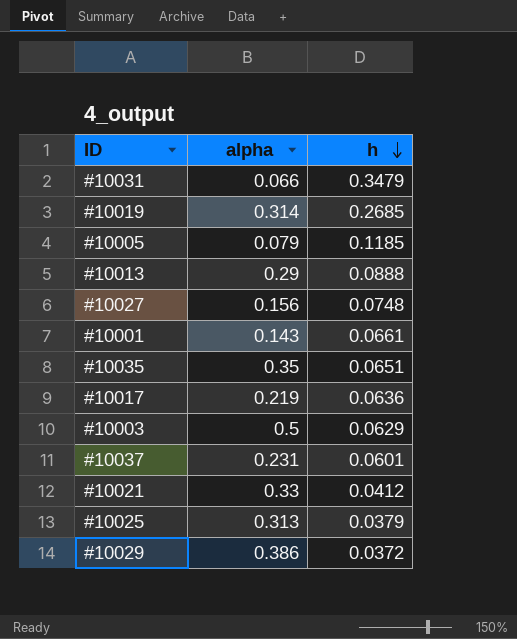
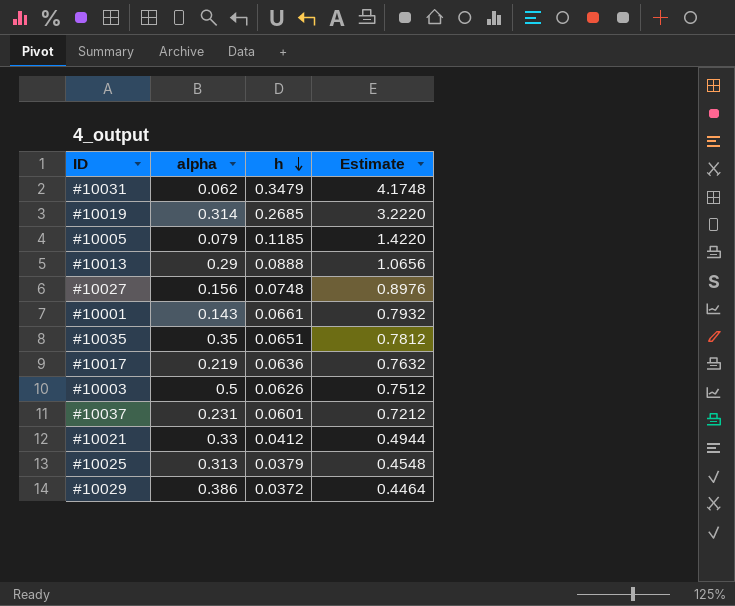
column Estimate | formula: none -> [h] * 12
#10031 | alpha: 0.066 -> 0.062
#10003 | h: 0.0629 -> 0.0626

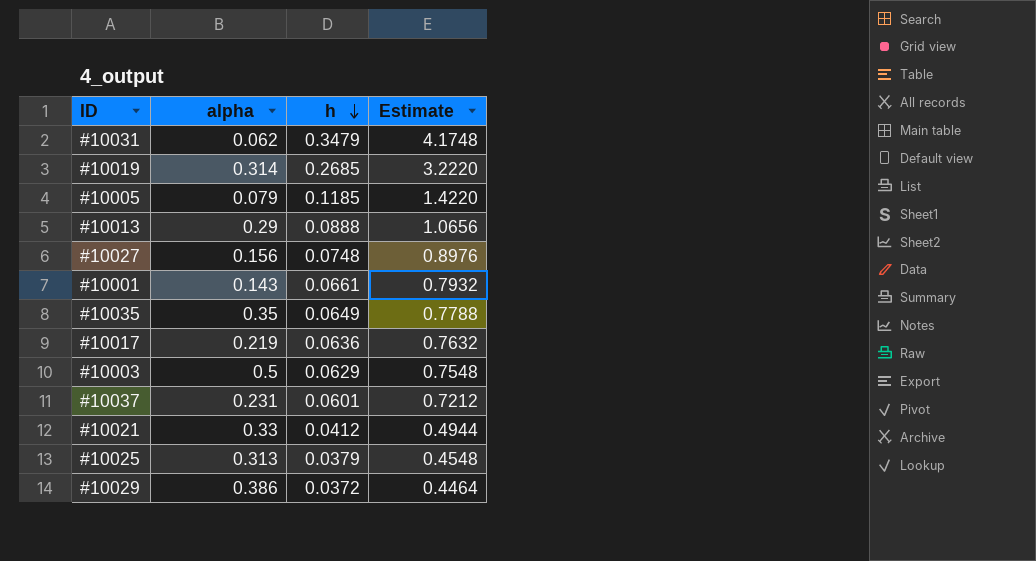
#10035 | h: 0.0651 -> 0.0649
#10035 | Estimate: 0.7812 -> 0.7788
#10003 | h: 0.0626 -> 0.0629
#10003 | Estimate: 0.7512 -> 0.7548

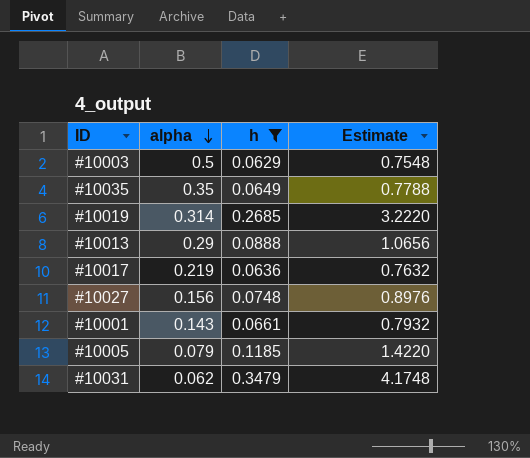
filter: none -> h >= 0.0629
row order: h descending -> alpha descending

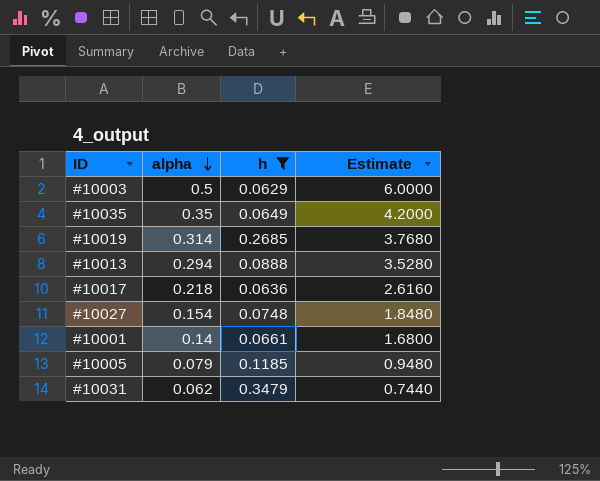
column Estimate | formula: [h] * 12 -> [alpha] * 12
#10013 | alpha: 0.29 -> 0.294
#10017 | alpha: 0.219 -> 0.218
#10027 | alpha: 0.156 -> 0.154
#10001 | alpha: 0.143 -> 0.14

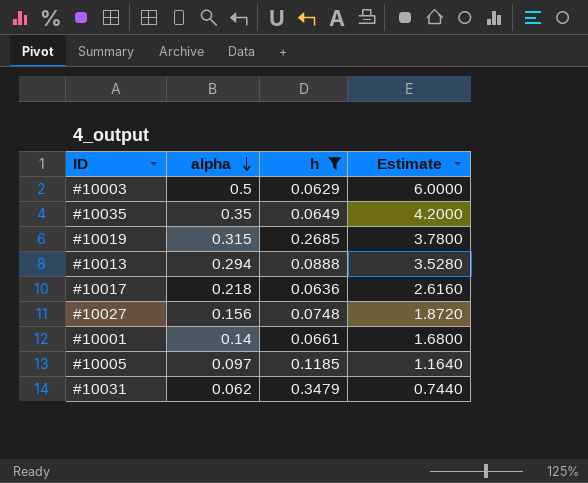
#10019 | alpha: 0.314 -> 0.315
#10019 | Estimate: 3.7680 -> 3.7800
#10027 | alpha: 0.154 -> 0.156
#10027 | Estimate: 1.8480 -> 1.8720
#10005 | alpha: 0.079 -> 0.097
#10005 | Estimate: 0.9480 -> 1.1640

